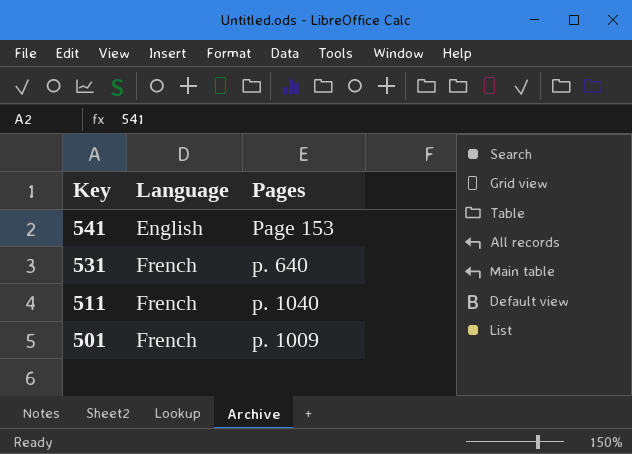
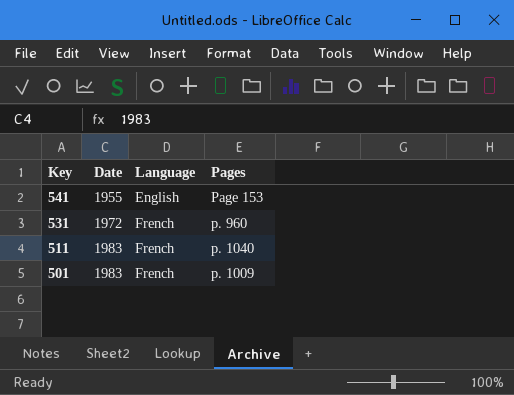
column Date | position: none -> 2
531 | Pages: p. 640 -> p. 960

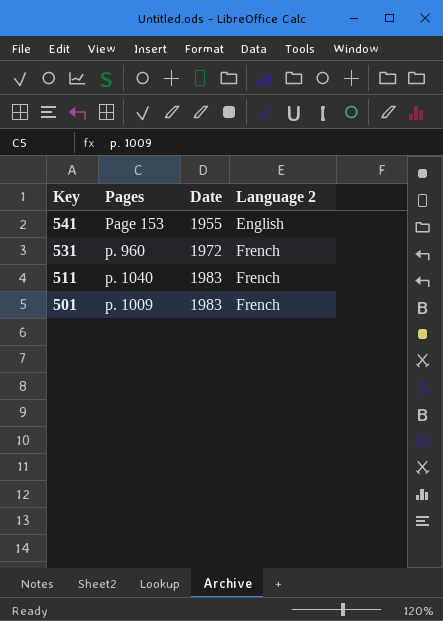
column Pages | position: 4 -> 2
column name: Language -> Language 2

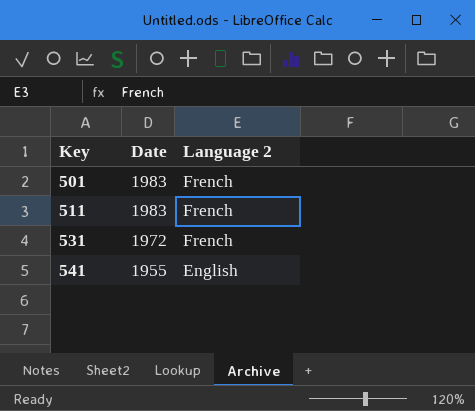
row order: Key descending -> Key ascending
column Pages | position: 2 -> none

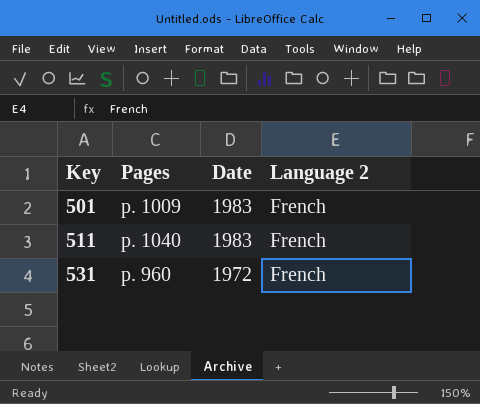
column Pages | position: none -> 2
row 541: 1955 | English -> none

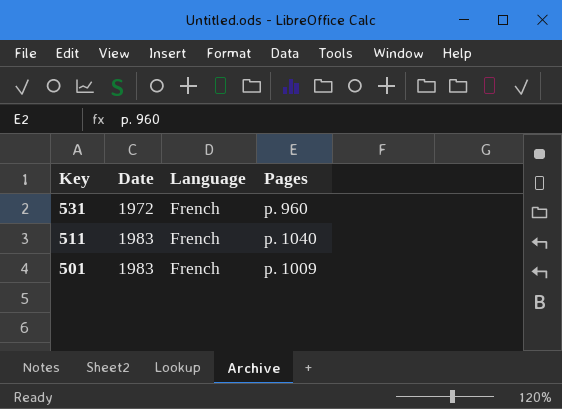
row order: Key ascending -> Key descending
column name: Language 2 -> Language
column Pages | position: 2 -> 4

